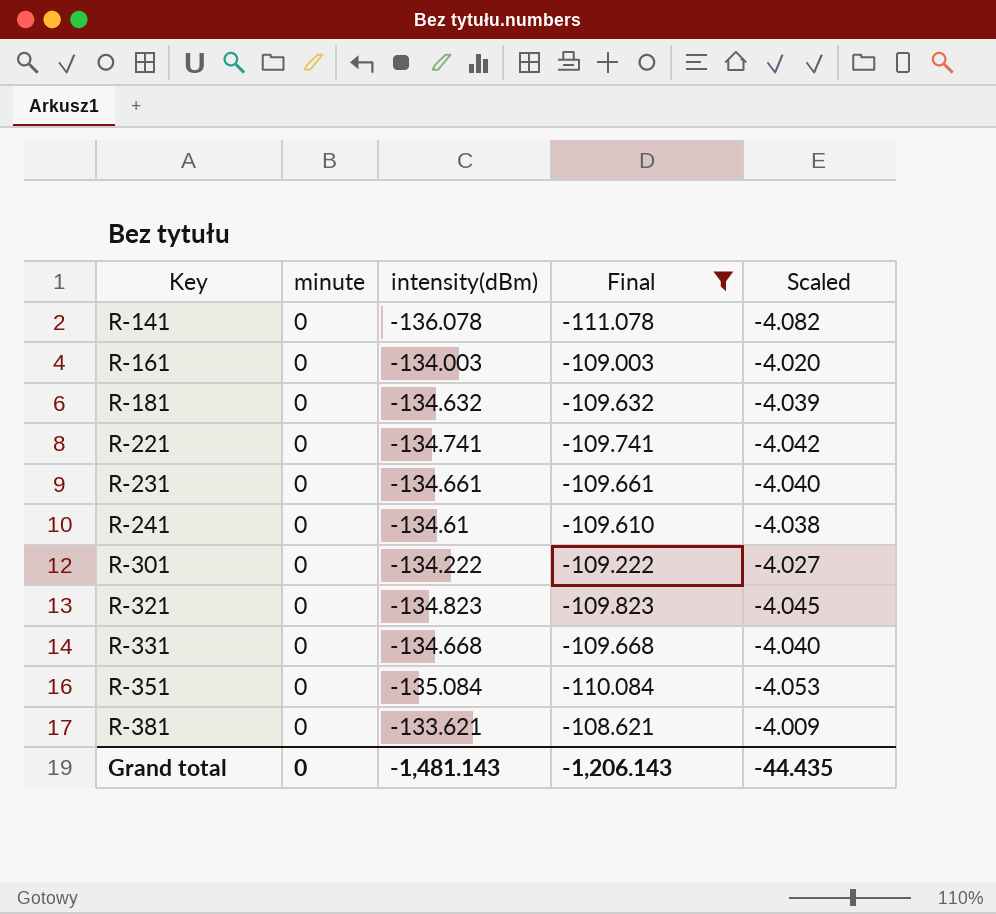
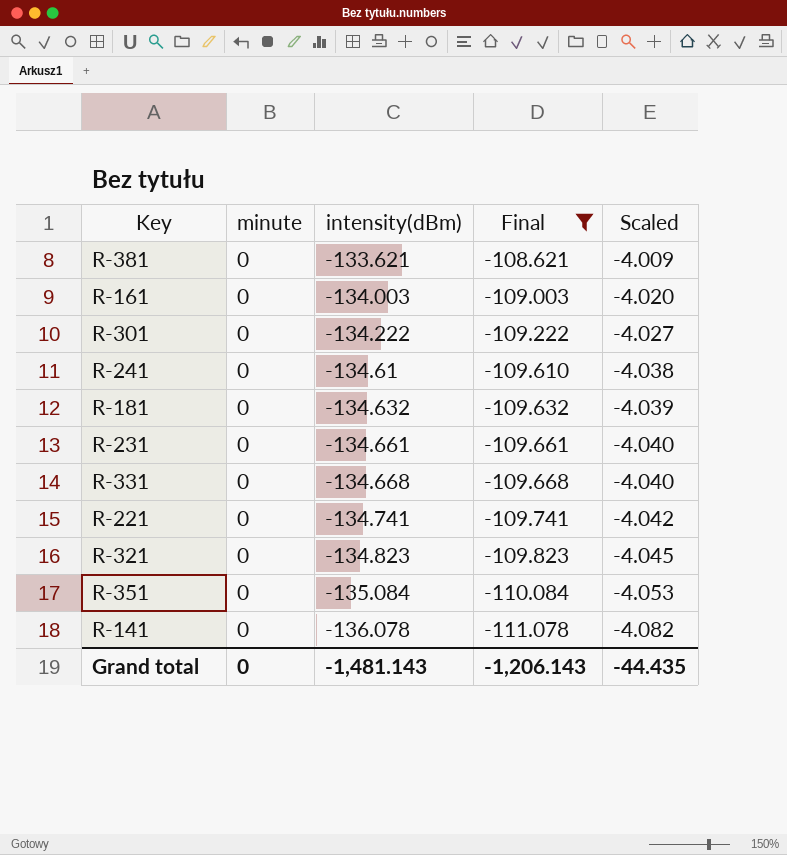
row order: Key ascending -> intensity(dBm) descending

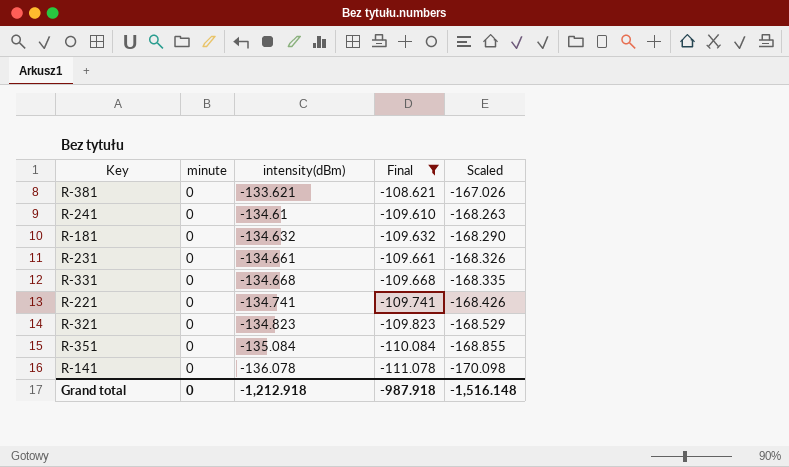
column Scaled | formula: [intensity(dBm)] * 0.03 -> [intensity(dBm)] * 1.25
row R-161: 0 | -134.003 | -109.003 | -4.020 -> none
row R-301: 0 | -134.222 | -109.222 | -4.027 -> none
Grand total | intensity(dBm): -1,481.143 -> -1,212.918
Grand total | Final: -1,206.143 -> -987.918
Grand total | Scaled: -44.435 -> -1,516.148

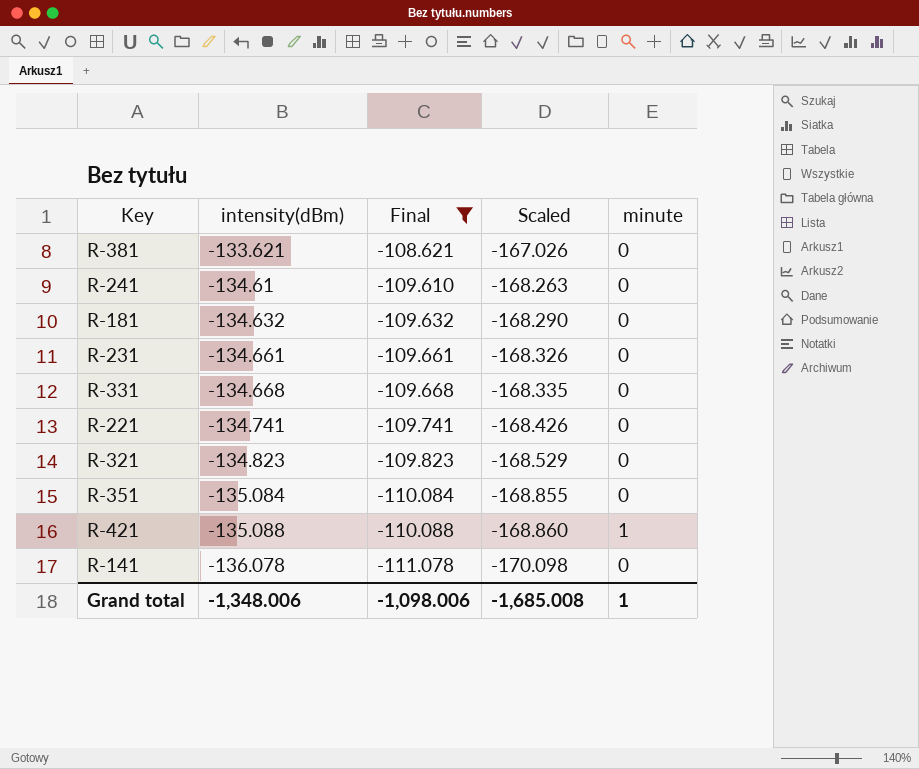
column minute | position: 2 -> 5
row R-421: none -> -135.088 | -110.088 | -168.860 | 1
Grand total | intensity(dBm): -1,212.918 -> -1,348.006
Grand total | Final: -987.918 -> -1,098.006
Grand total | Scaled: -1,516.148 -> -1,685.008
Grand total | minute: 0 -> 1

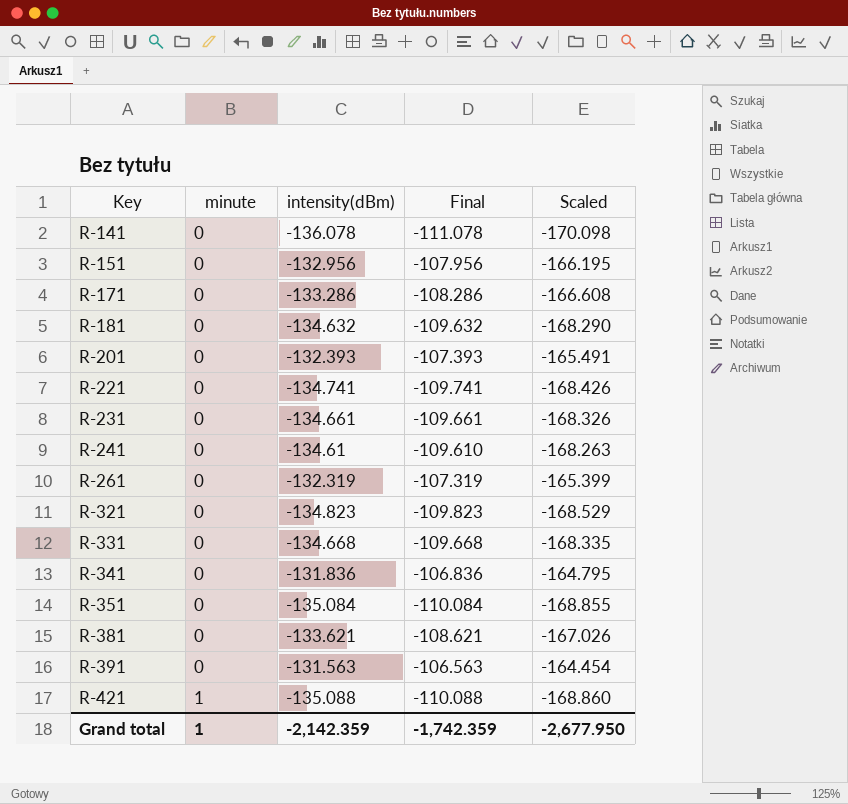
filter: Final <= -108.621 -> none
row order: intensity(dBm) descending -> Key ascending
column minute | position: 5 -> 2
Grand total | intensity(dBm): -1,348.006 -> -2,142.359
Grand total | Final: -1,098.006 -> -1,742.359
Grand total | Scaled: -1,685.008 -> -2,677.950

